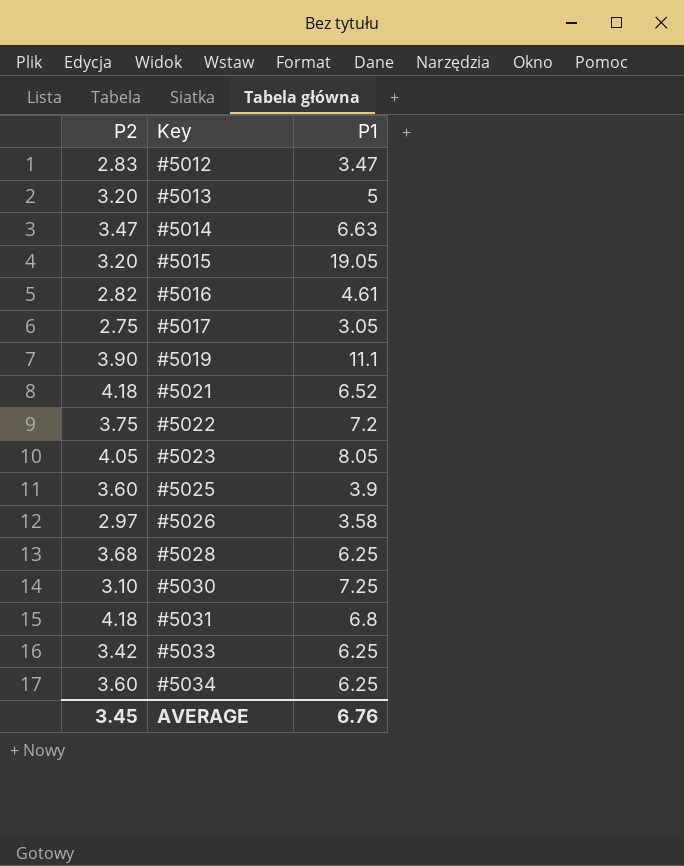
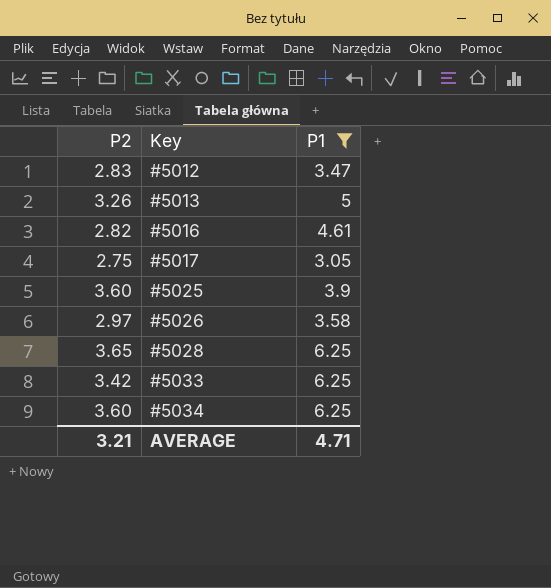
filter: none -> P1 <= 6.25
#5013 | P2: 3.20 -> 3.26
#5028 | P2: 3.68 -> 3.65
AVERAGE | P2: 3.45 -> 3.21
AVERAGE | P1: 6.76 -> 4.71

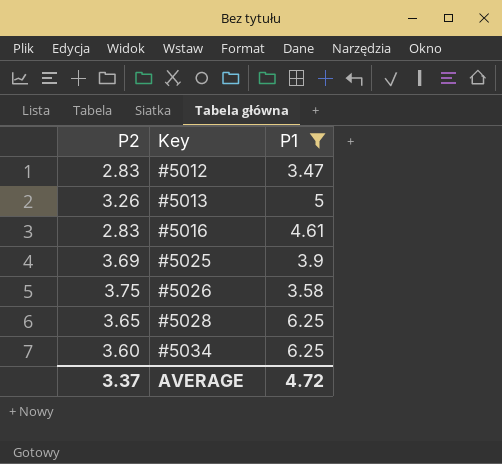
row #5017: 2.75 | 3.05 -> none
row #5033: 3.42 | 6.25 -> none
#5016 | P2: 2.82 -> 2.83
#5025 | P2: 3.60 -> 3.69
#5026 | P2: 2.97 -> 3.75
AVERAGE | P2: 3.21 -> 3.37
AVERAGE | P1: 4.71 -> 4.72

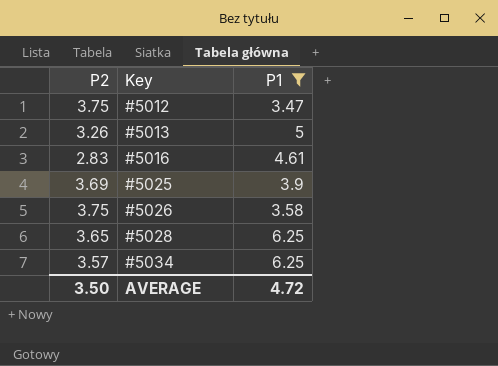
#5012 | P2: 2.83 -> 3.75
#5034 | P2: 3.60 -> 3.57
AVERAGE | P2: 3.37 -> 3.50

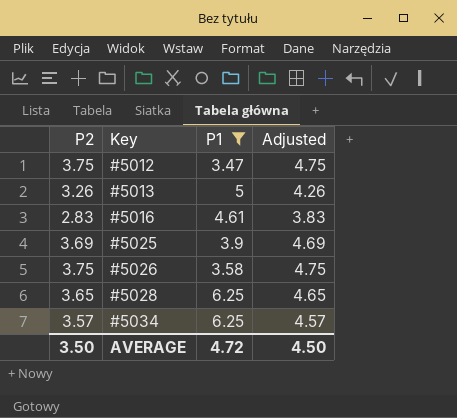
column Adjusted | formula: none -> [P2] + 1

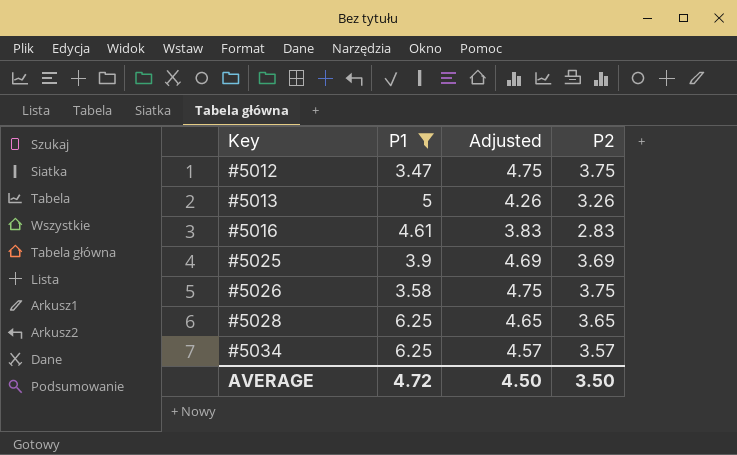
column P2 | position: 1 -> 4

